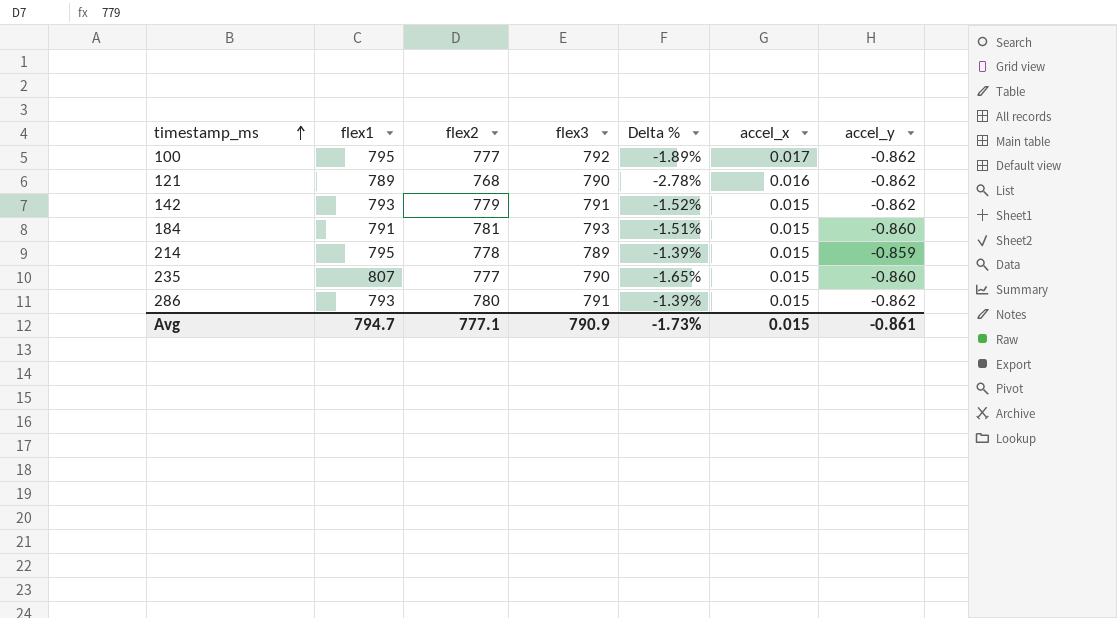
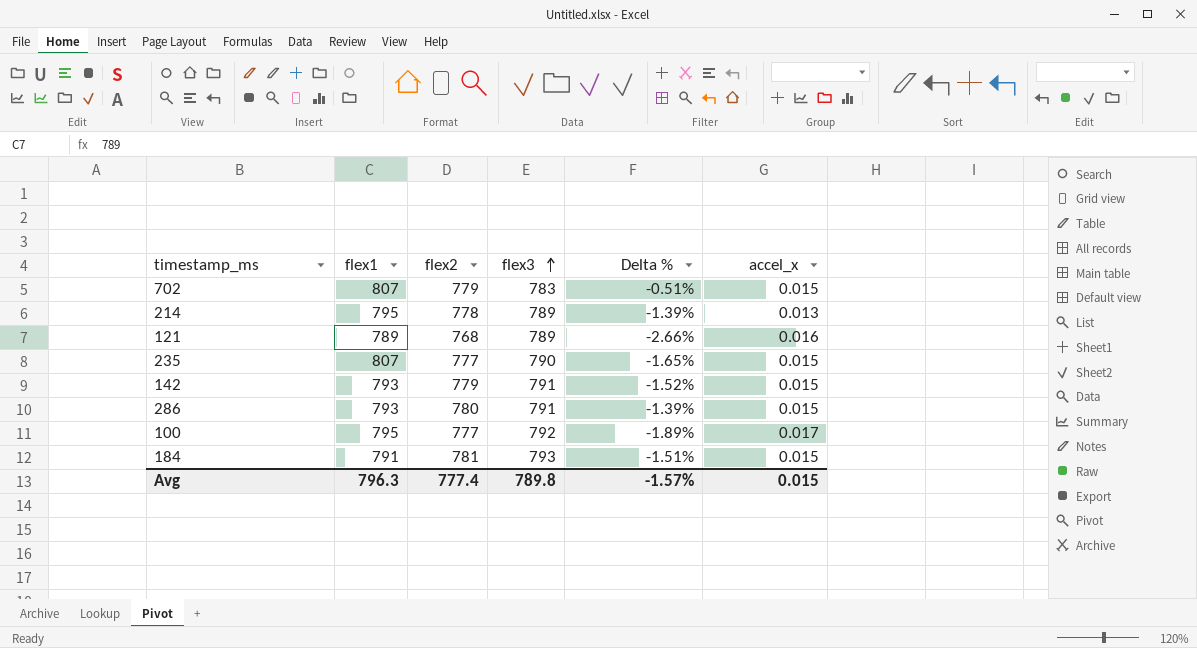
row order: timestamp_ms ascending -> flex3 ascending
column accel_y | position: 7 -> none
row 702: none -> 807 | 779 | 783 | -0.51% | 0.015
214 | accel_x: 0.015 -> 0.013
121 | flex3: 790 -> 789
121 | Delta %: -2.78% -> -2.66%
Avg | flex1: 794.7 -> 796.3
Avg | flex2: 777.1 -> 777.4
Avg | flex3: 790.9 -> 789.8
Avg | Delta %: -1.73% -> -1.57%

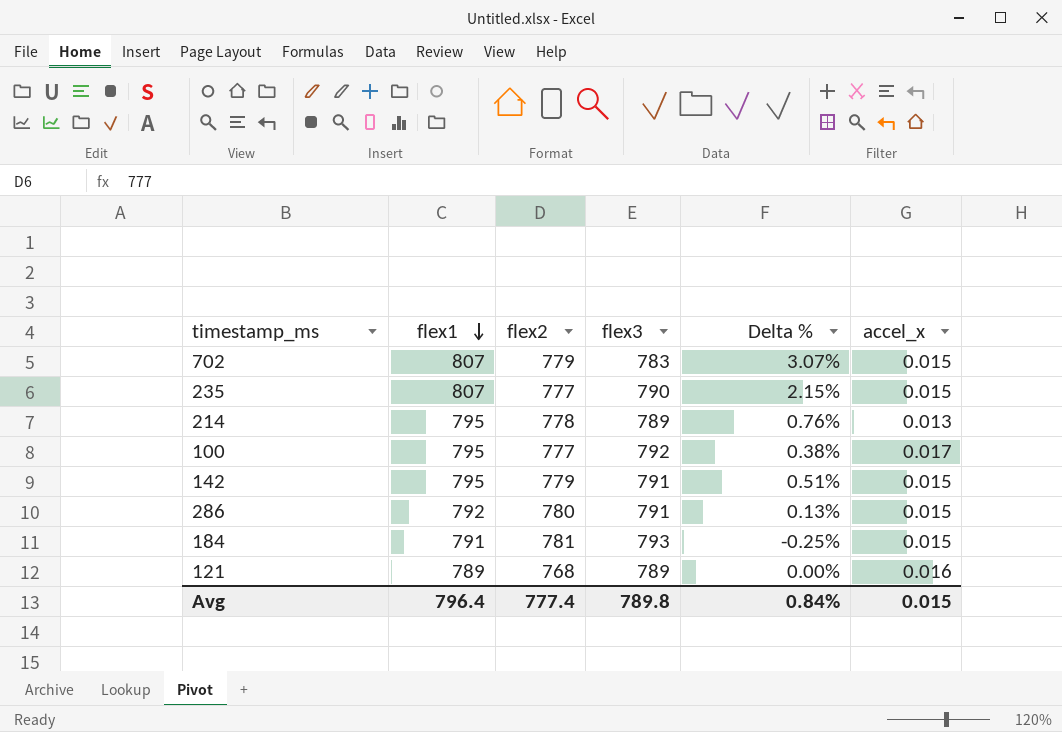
row order: flex3 ascending -> flex1 descending
column Delta % | formula: ([flex2] - [flex3]) / [flex3] -> ([flex1] - [flex3]) / [flex3]
142 | flex1: 793 -> 795
286 | flex1: 793 -> 792
Avg | flex1: 796.3 -> 796.4
Avg | Delta %: -1.57% -> 0.84%

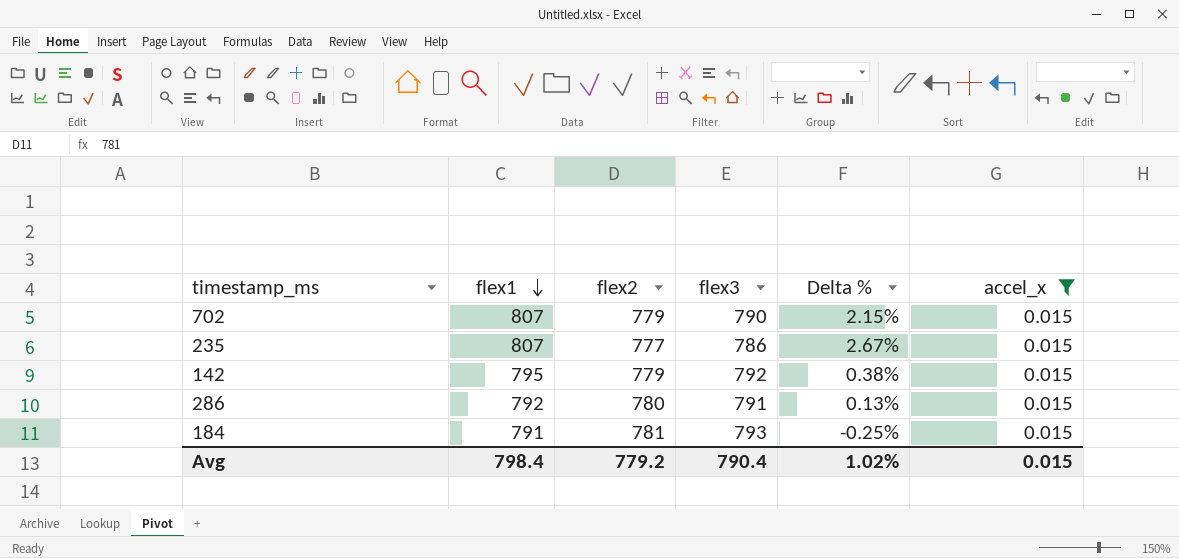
filter: none -> accel_x = 0.015
702 | flex3: 783 -> 790
702 | Delta %: 3.07% -> 2.15%
235 | flex3: 790 -> 786
235 | Delta %: 2.15% -> 2.67%
142 | flex3: 791 -> 792
142 | Delta %: 0.51% -> 0.38%
Avg | flex1: 796.4 -> 798.4
Avg | flex2: 777.4 -> 779.2
Avg | flex3: 789.8 -> 790.4
Avg | Delta %: 0.84% -> 1.02%

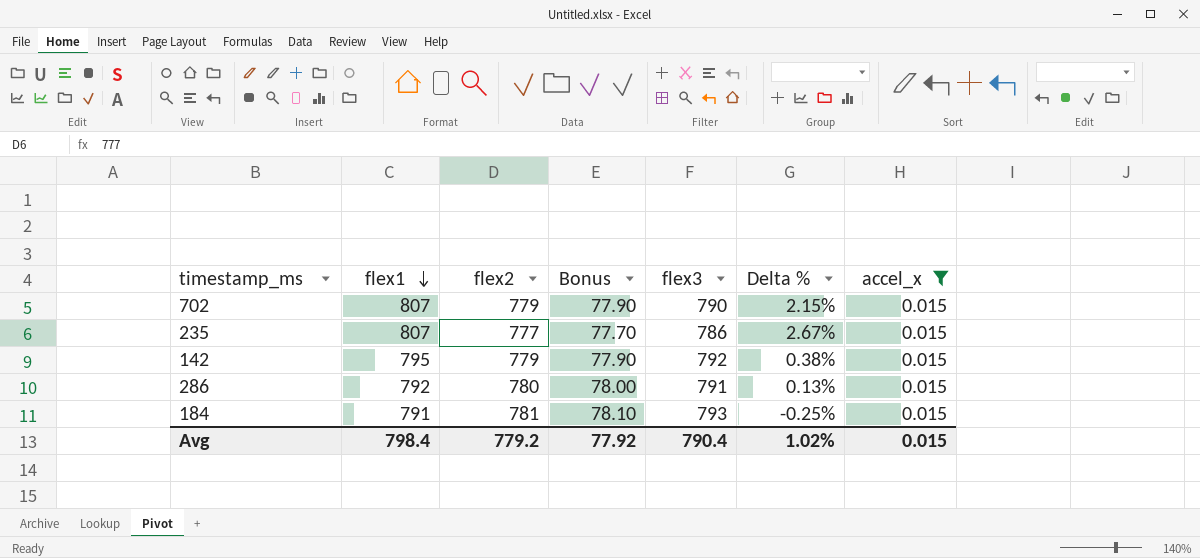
column Bonus | formula: none -> [flex2] * 0.1

